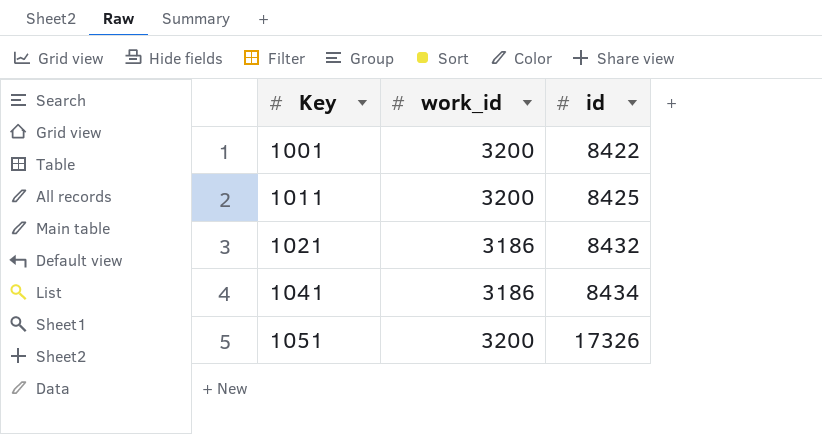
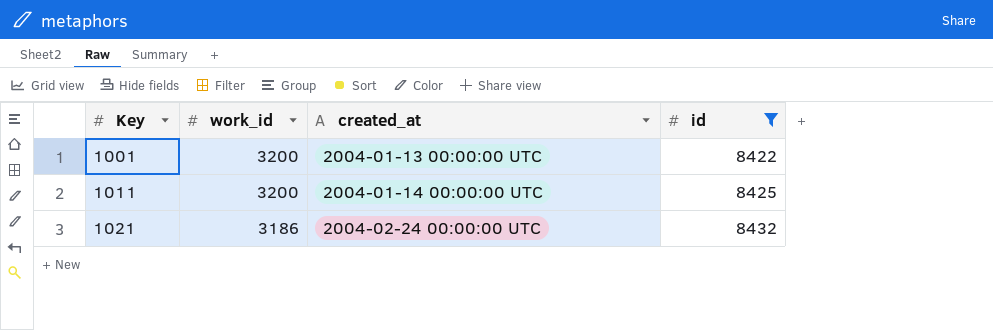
filter: none -> id <= 8432
column created_at | position: none -> 3

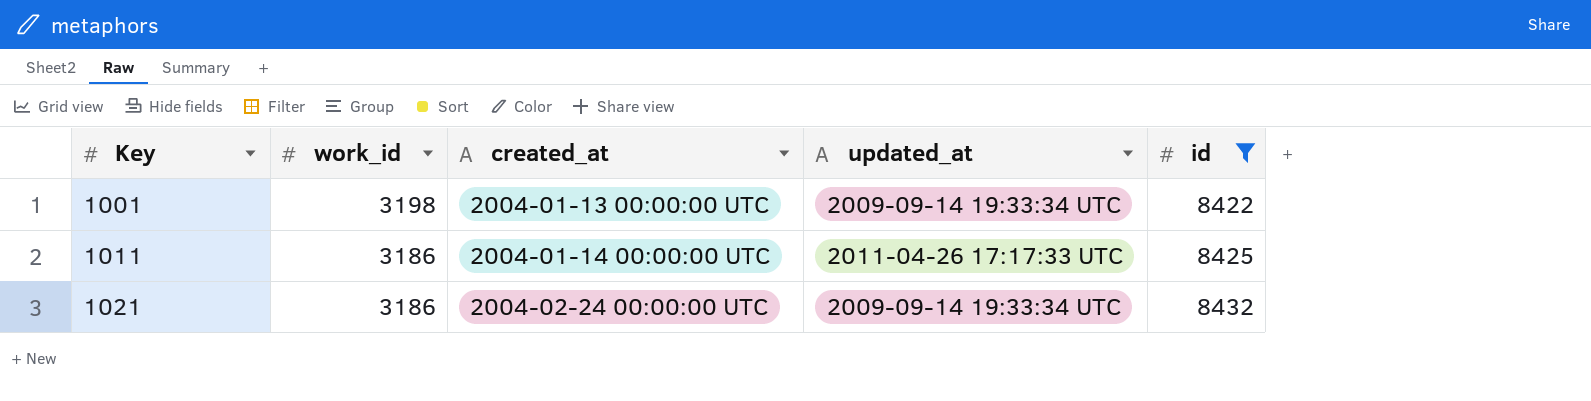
column updated_at | position: none -> 4
1001 | work_id: 3200 -> 3198
1011 | work_id: 3200 -> 3186

